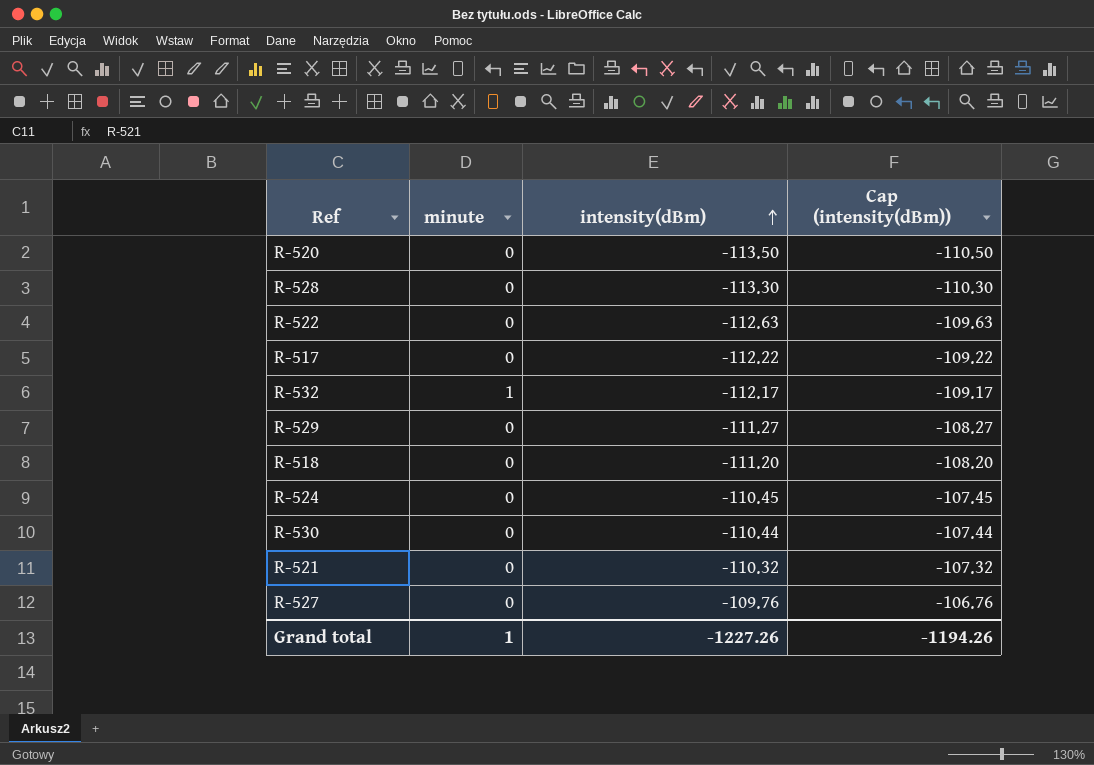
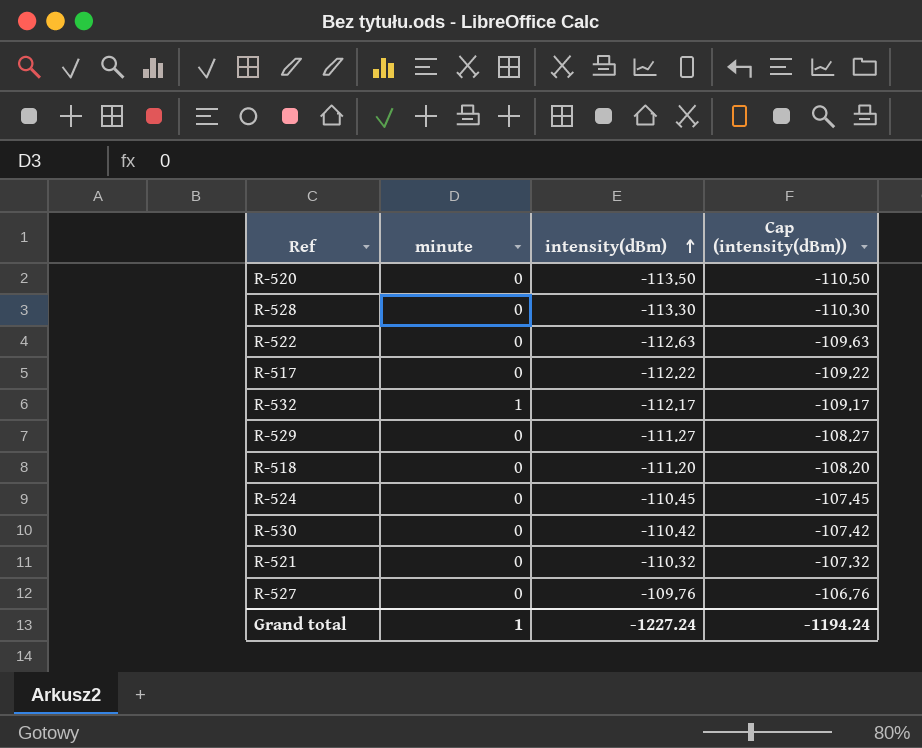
R-530 | intensity(dBm): -110.44 -> -110.42
R-530 | Cap (intensity(dBm)): -107.44 -> -107.42
Grand total | intensity(dBm): -1227.26 -> -1227.24
Grand total | Cap (intensity(dBm)): -1194.26 -> -1194.24

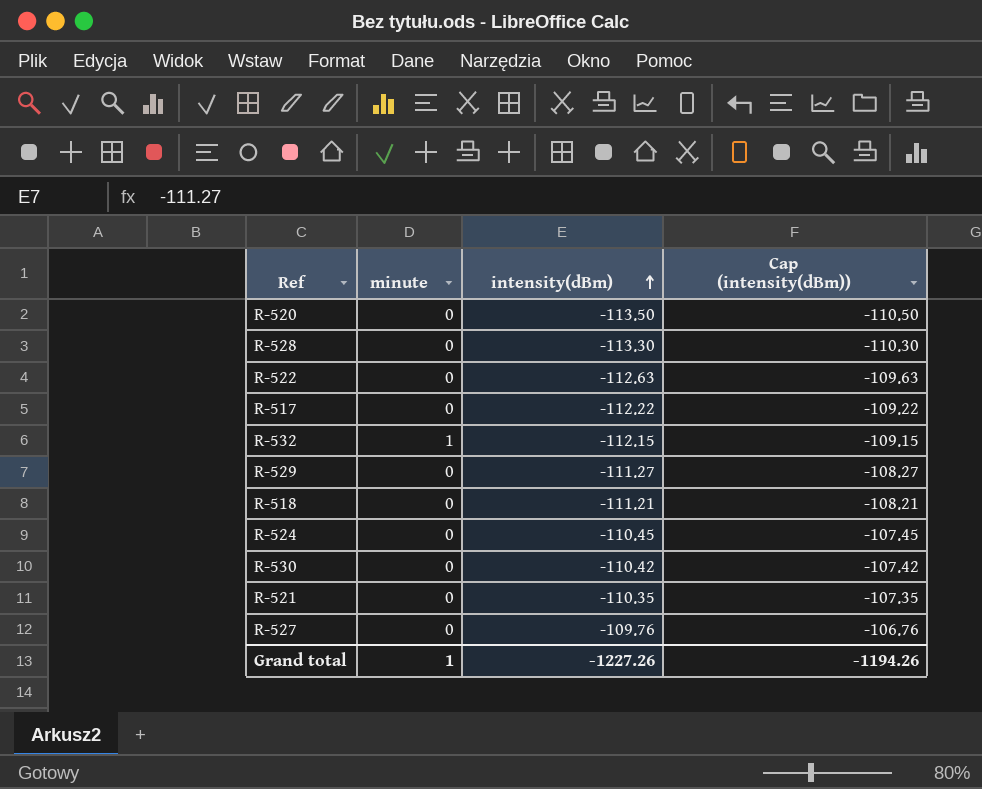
R-532 | intensity(dBm): -112.17 -> -112.15
R-532 | Cap (intensity(dBm)): -109.17 -> -109.15
R-518 | intensity(dBm): -111.20 -> -111.21
R-518 | Cap (intensity(dBm)): -108.20 -> -108.21
R-521 | intensity(dBm): -110.32 -> -110.35
R-521 | Cap (intensity(dBm)): -107.32 -> -107.35
Grand total | intensity(dBm): -1227.24 -> -1227.26
Grand total | Cap (intensity(dBm)): -1194.24 -> -1194.26

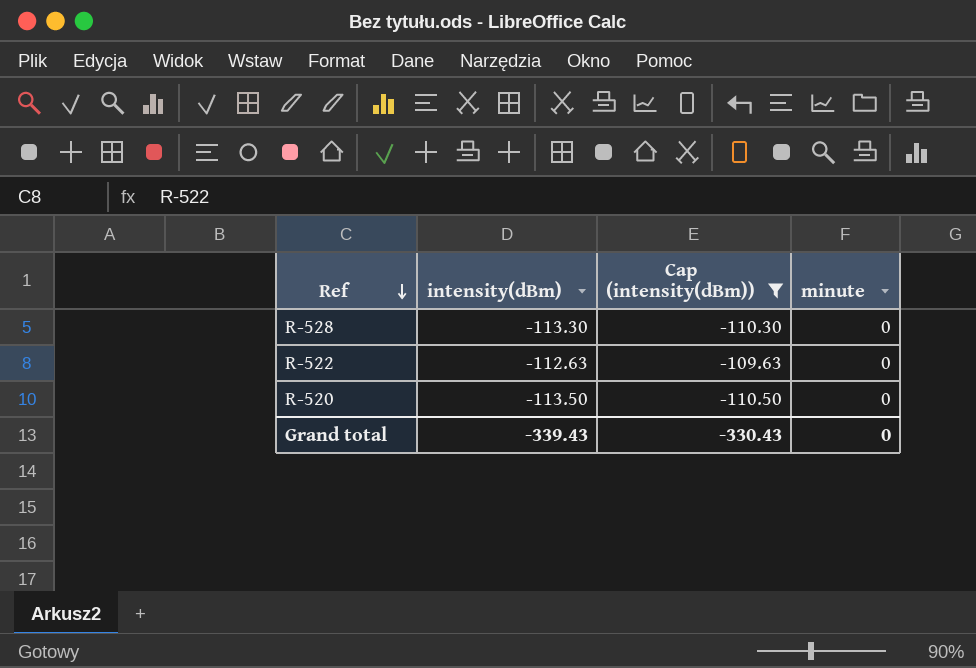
filter: none -> Cap (intensity(dBm)) <= -109.63
row order: intensity(dBm) ascending -> Ref descending
column minute | position: 2 -> 4
Grand total | intensity(dBm): -1227.26 -> -339.43
Grand total | Cap (intensity(dBm)): -1194.26 -> -330.43
Grand total | minute: 1 -> 0

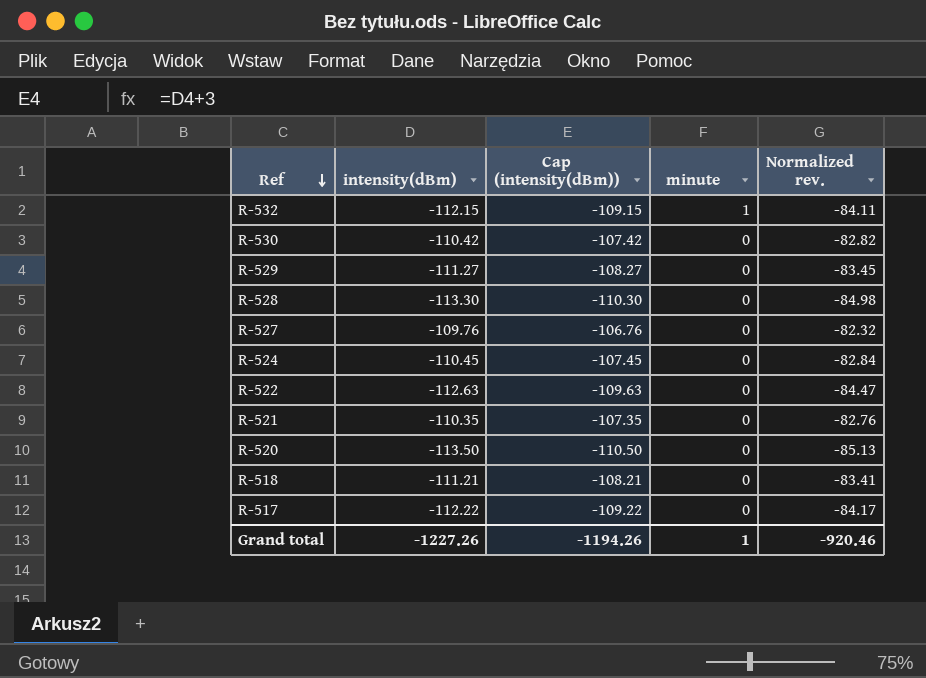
filter: Cap (intensity(dBm)) <= -109.63 -> none
column Normalized rev. | formula: none -> [intensity(dBm)] * 0.75
Grand total | intensity(dBm): -339.43 -> -1227.26
Grand total | Cap (intensity(dBm)): -330.43 -> -1194.26
Grand total | minute: 0 -> 1

